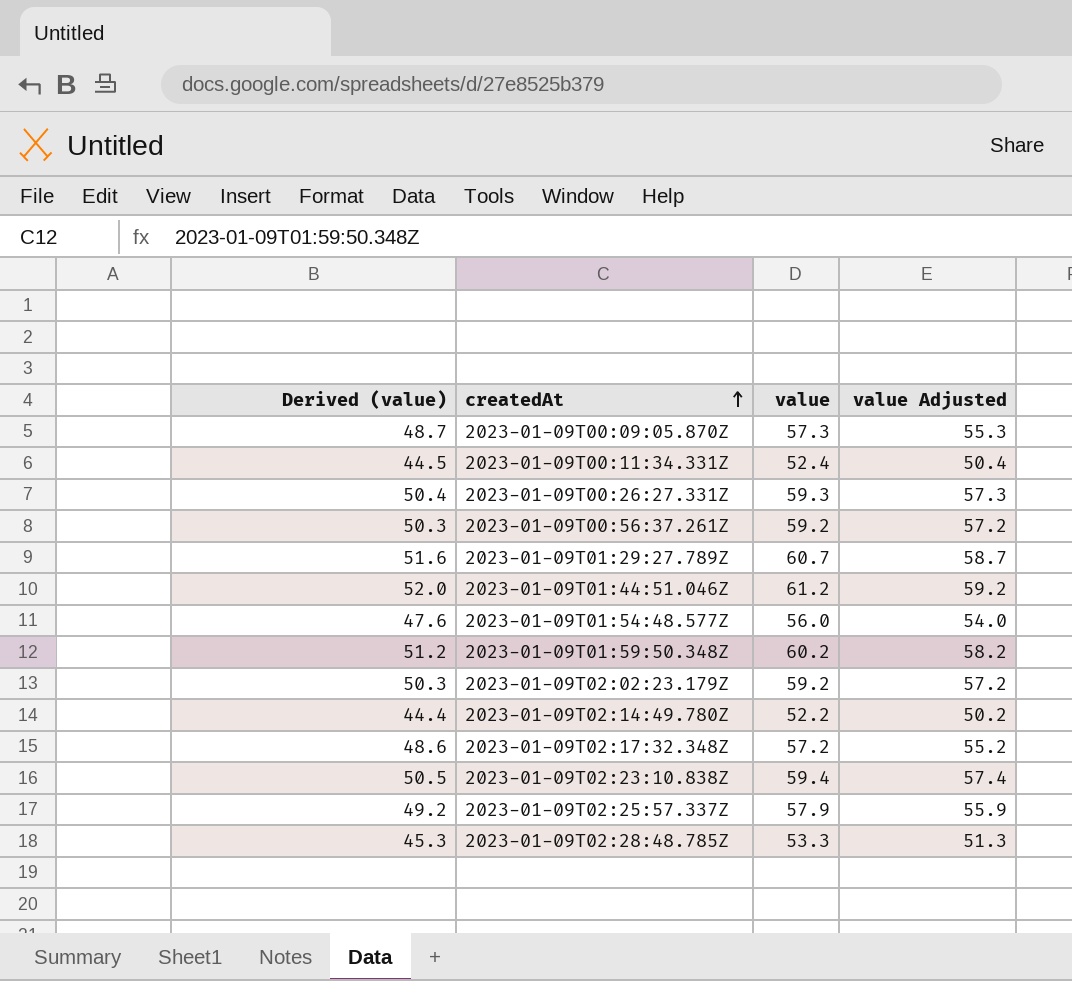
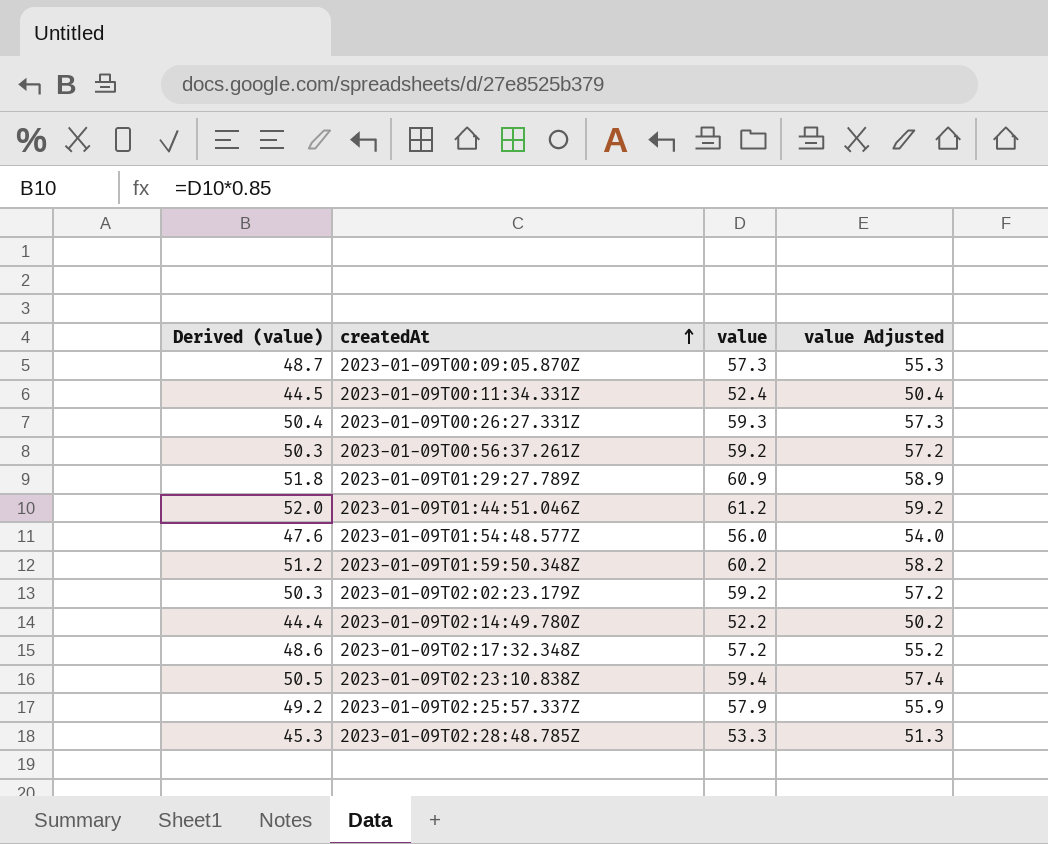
2023-01-09T01:29:27.789Z | Derived (value): 51.6 -> 51.8
2023-01-09T01:29:27.789Z | value: 60.7 -> 60.9
2023-01-09T01:29:27.789Z | value Adjusted: 58.7 -> 58.9

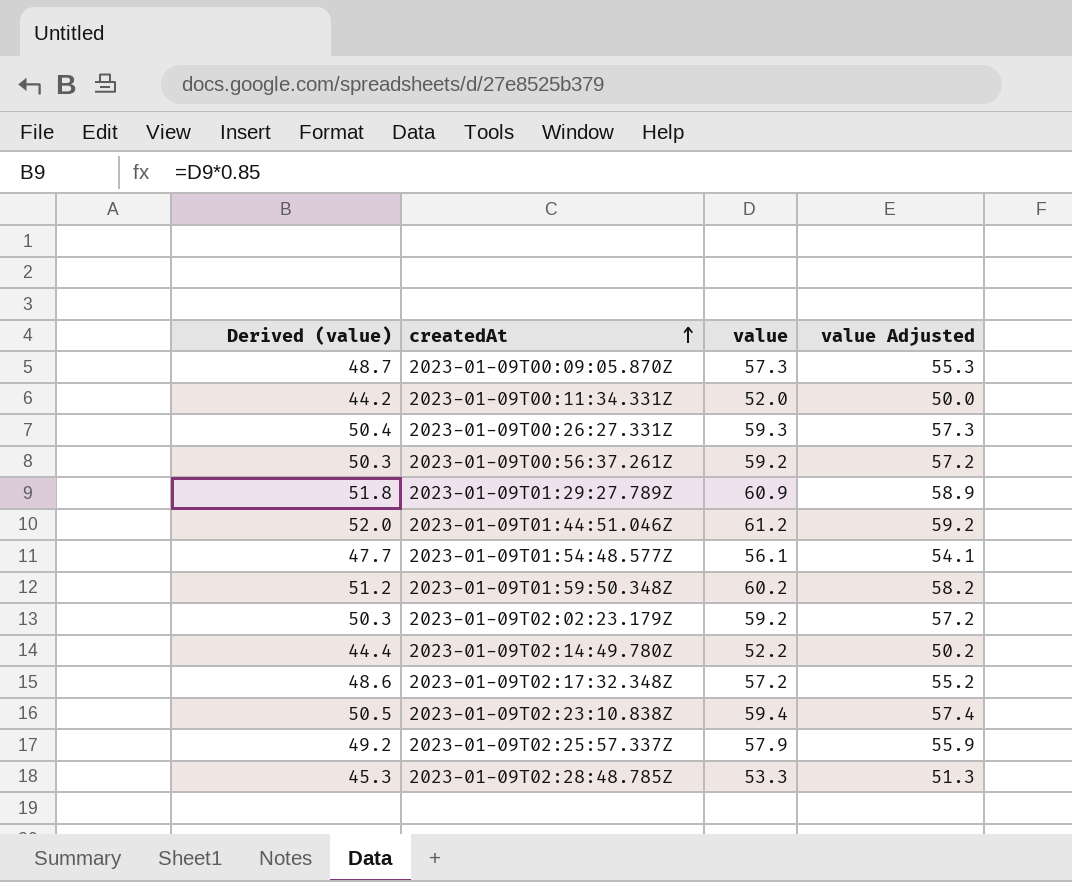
2023-01-09T00:11:34.331Z | Derived (value): 44.5 -> 44.2
2023-01-09T00:11:34.331Z | value: 52.4 -> 52.0
2023-01-09T00:11:34.331Z | value Adjusted: 50.4 -> 50.0
2023-01-09T01:54:48.577Z | Derived (value): 47.6 -> 47.7
2023-01-09T01:54:48.577Z | value: 56.0 -> 56.1
2023-01-09T01:54:48.577Z | value Adjusted: 54.0 -> 54.1

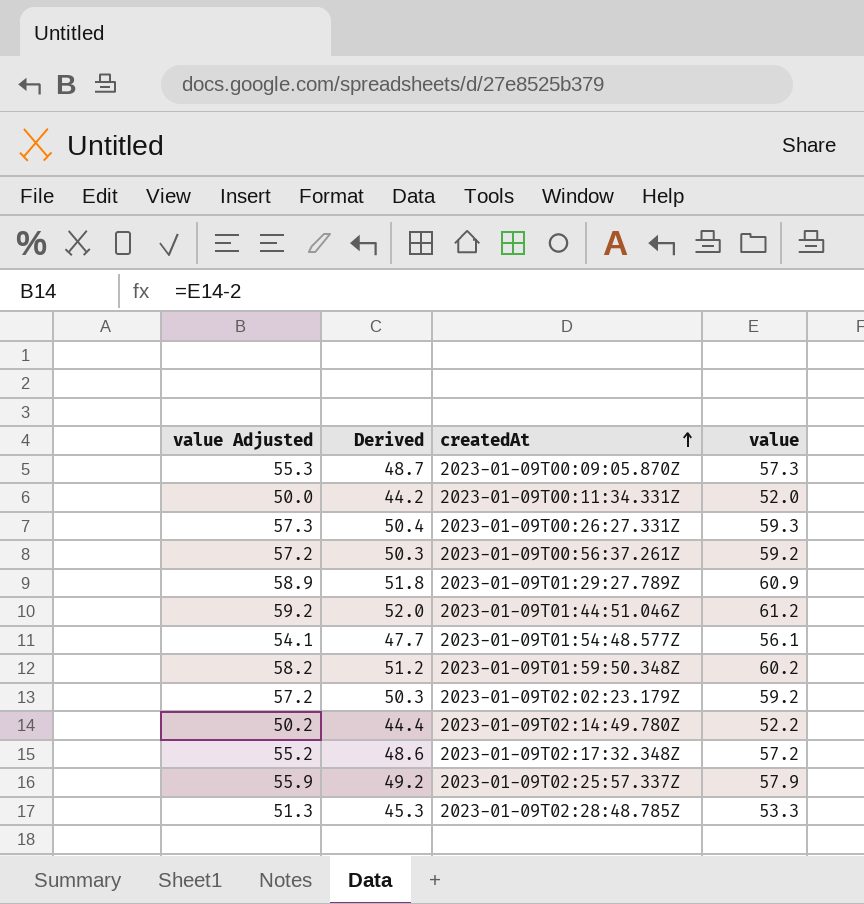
column value Adjusted | position: 4 -> 1
column name: Derived (value) -> Derived
row 2023-01-09T02:23:10.838Z: 50.5 | 59.4 | 57.4 -> none

